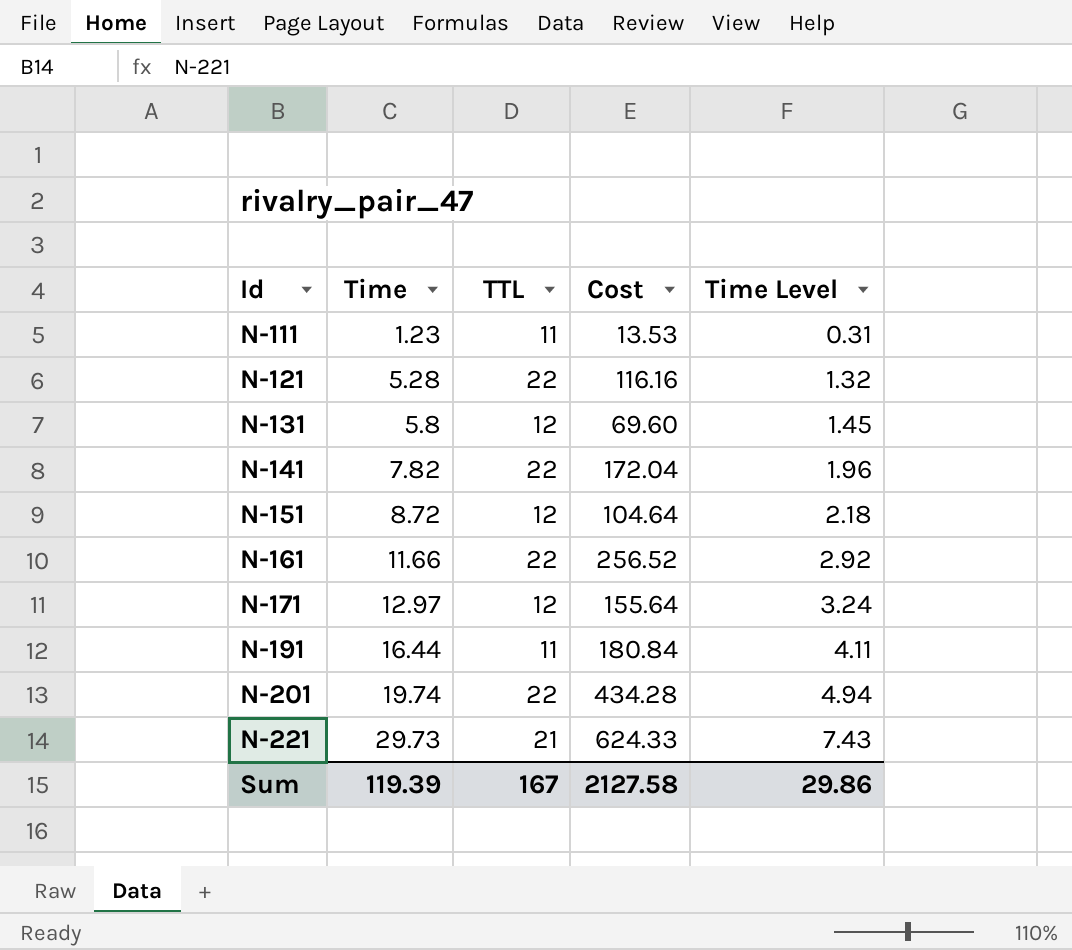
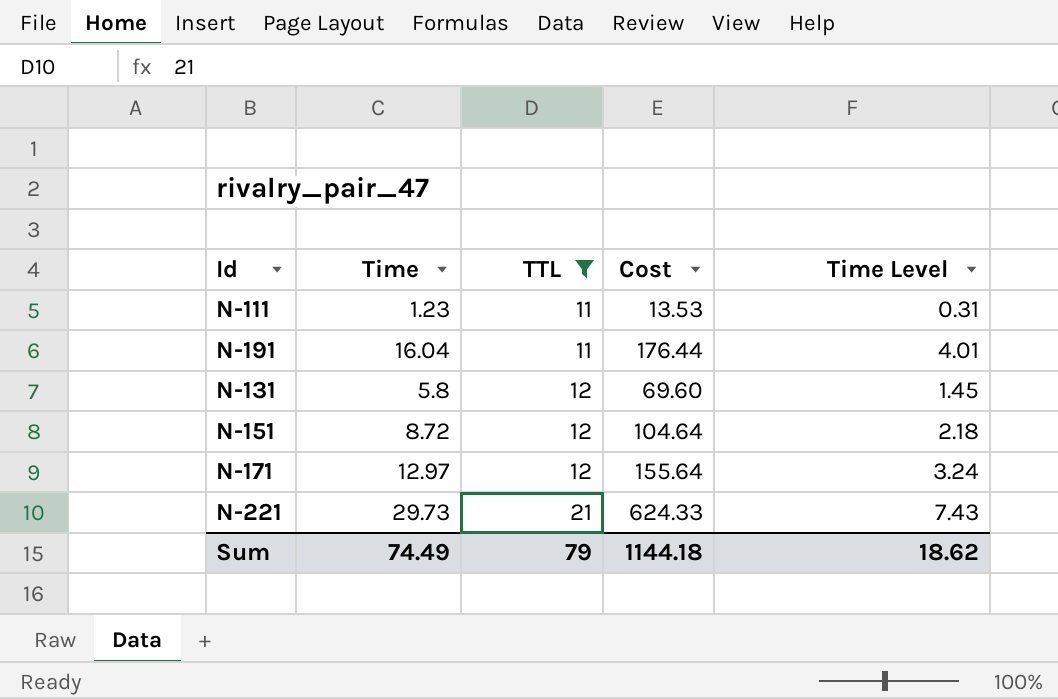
filter: none -> TTL != 22
row order: Id ascending -> TTL ascending
N-191 | Time: 16.44 -> 16.04
N-191 | Cost: 180.84 -> 176.44
N-191 | Time Level: 4.11 -> 4.01
Sum | Time: 119.39 -> 74.49
Sum | TTL: 167 -> 79
Sum | Cost: 2127.58 -> 1144.18
Sum | Time Level: 29.86 -> 18.62

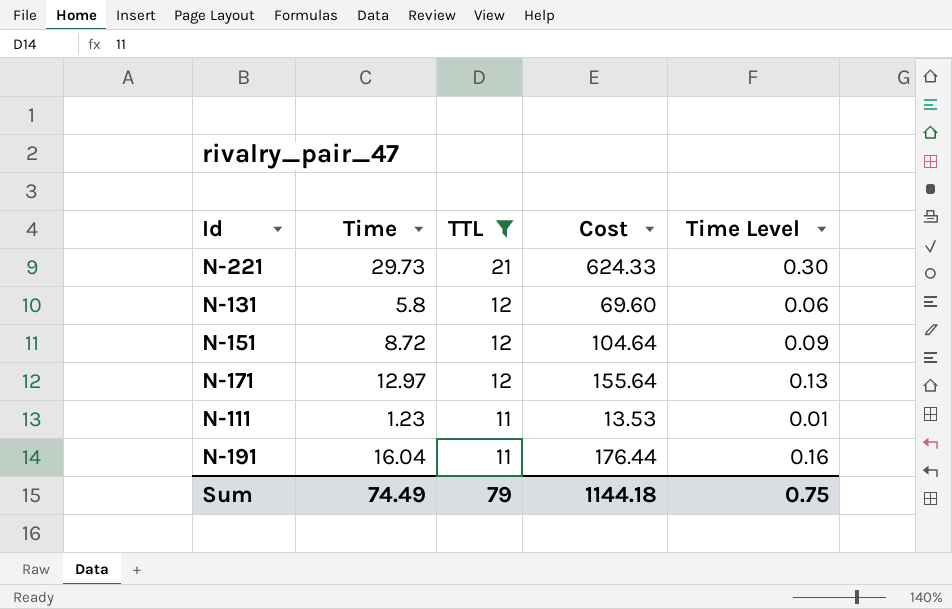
row order: TTL ascending -> TTL descending
column Time Level | formula: [Time] * 0.25 -> [Time] * 0.01
Sum | Time Level: 18.62 -> 0.75

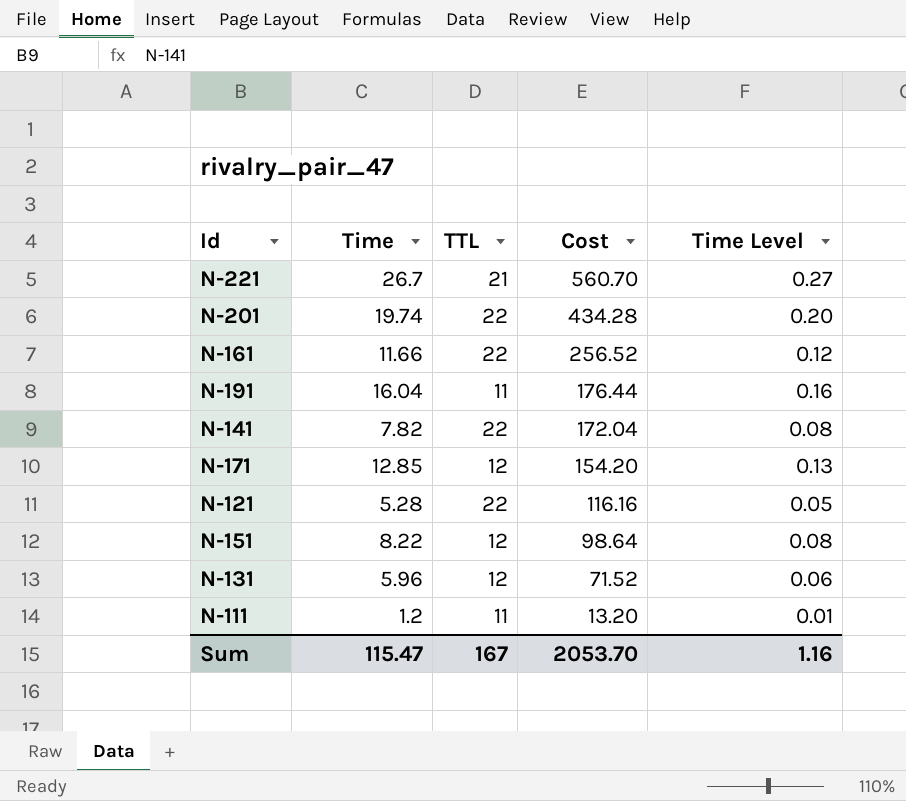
filter: TTL != 22 -> none
row order: TTL descending -> Cost descending
N-221 | Time: 29.73 -> 26.7
N-221 | Cost: 624.33 -> 560.70
N-221 | Time Level: 0.30 -> 0.27
N-171 | Time: 12.97 -> 12.85
N-171 | Cost: 155.64 -> 154.20
N-151 | Time: 8.72 -> 8.22
N-151 | Cost: 104.64 -> 98.64
N-151 | Time Level: 0.09 -> 0.08
N-131 | Time: 5.8 -> 5.96
N-131 | Cost: 69.60 -> 71.52
N-111 | Time: 1.23 -> 1.2
N-111 | Cost: 13.53 -> 13.20
Sum | Time: 74.49 -> 115.47
Sum | TTL: 79 -> 167
Sum | Cost: 1144.18 -> 2053.70
Sum | Time Level: 0.75 -> 1.16

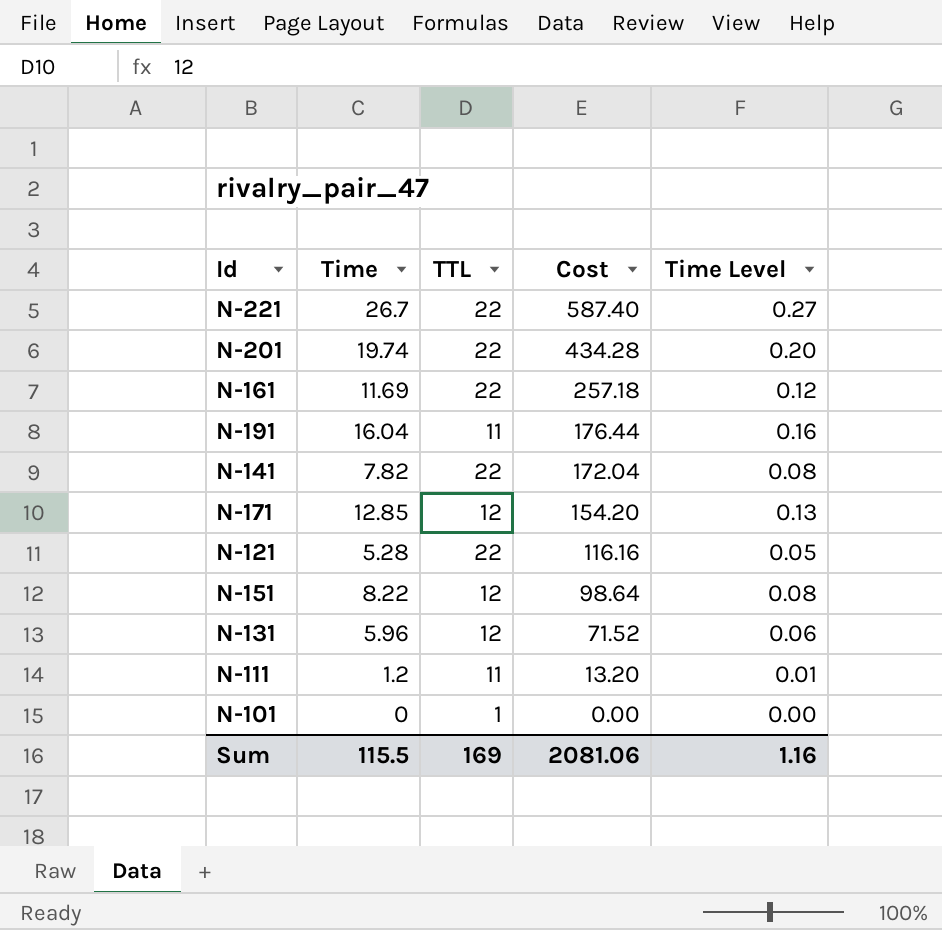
N-221 | TTL: 21 -> 22
N-221 | Cost: 560.70 -> 587.40
N-161 | Time: 11.66 -> 11.69
N-161 | Cost: 256.52 -> 257.18
row N-101: none -> 0 | 1 | 0.00 | 0.00
Sum | Time: 115.47 -> 115.5
Sum | TTL: 167 -> 169
Sum | Cost: 2053.70 -> 2081.06

